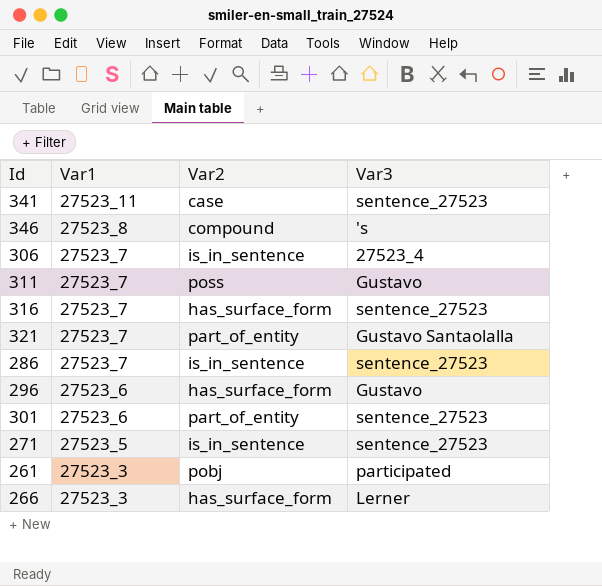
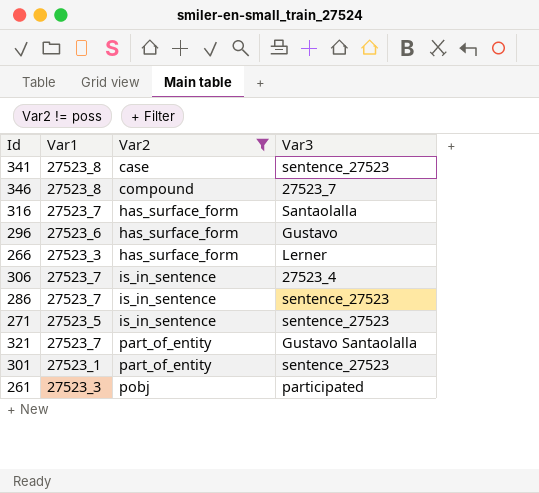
filter: none -> Var2 != poss
row order: Var1 descending -> Var2 ascending
341 | Var1: 27523_11 -> 27523_8
346 | Var3: 's -> 27523_7
316 | Var3: sentence_27523 -> Santaolalla
301 | Var1: 27523_6 -> 27523_1

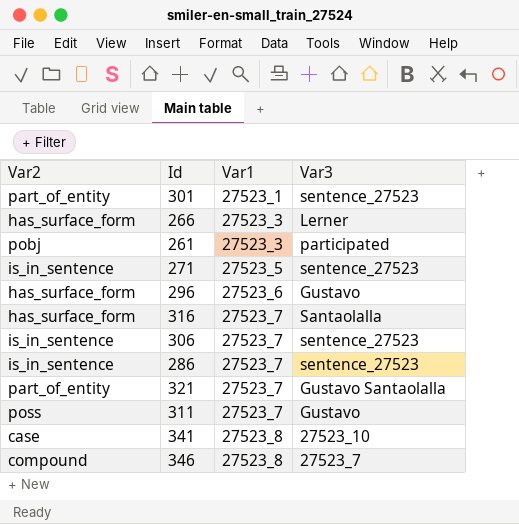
filter: Var2 != poss -> none
row order: Var2 ascending -> Var1 ascending
column Var2 | position: 3 -> 1
306 | Var3: 27523_4 -> sentence_27523
341 | Var3: sentence_27523 -> 27523_10

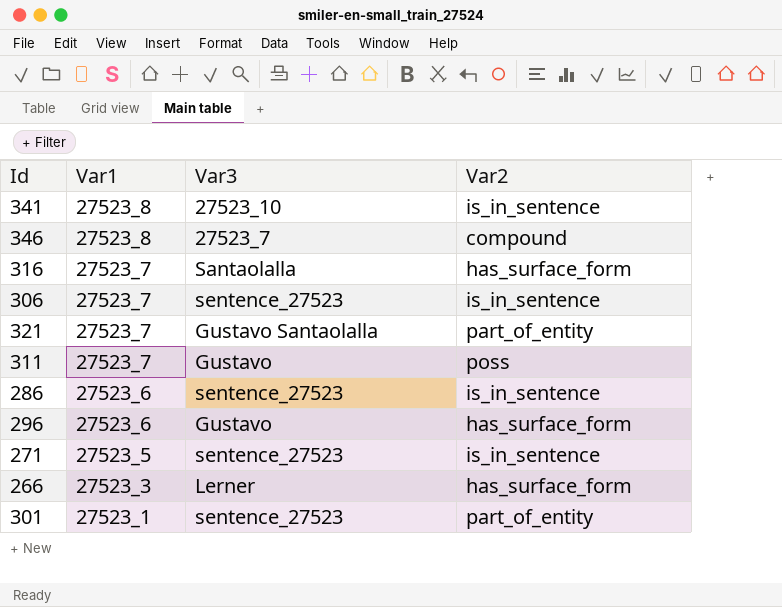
row order: Var1 ascending -> Var1 descending
column Var2 | position: 1 -> 4
row 261: pobj | 27523_3 | participated -> none
341 | Var2: case -> is_in_sentence
286 | Var1: 27523_7 -> 27523_6

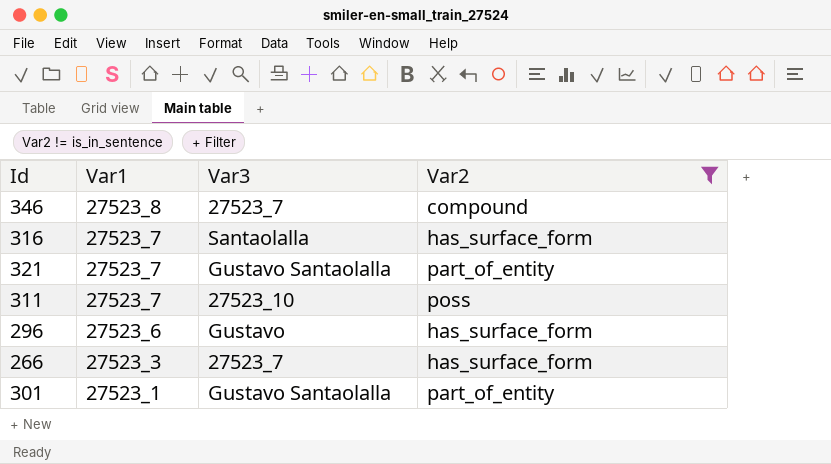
filter: none -> Var2 != is_in_sentence
311 | Var3: Gustavo -> 27523_10
266 | Var3: Lerner -> 27523_7
301 | Var3: sentence_27523 -> Gustavo Santaolalla

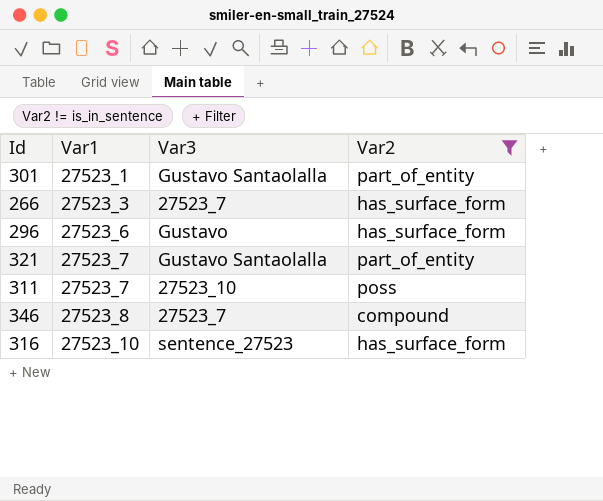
row order: Var1 descending -> Var1 ascending
316 | Var1: 27523_7 -> 27523_10
316 | Var3: Santaolalla -> sentence_27523

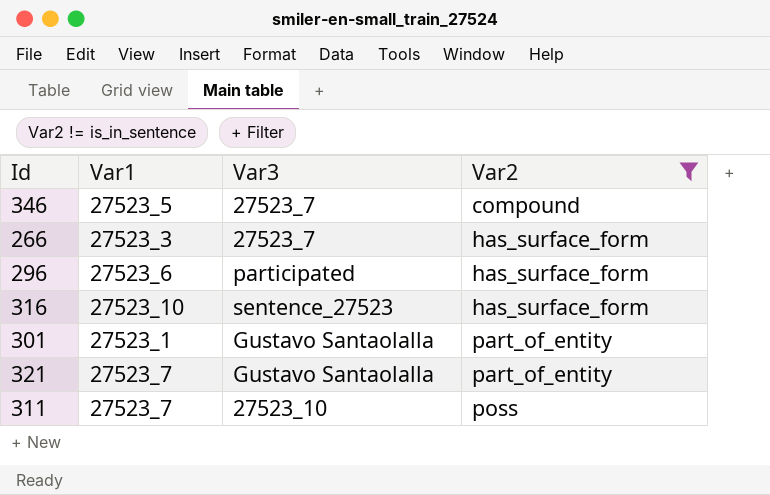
row order: Var1 ascending -> Var2 ascending
346 | Var1: 27523_8 -> 27523_5
296 | Var3: Gustavo -> participated

